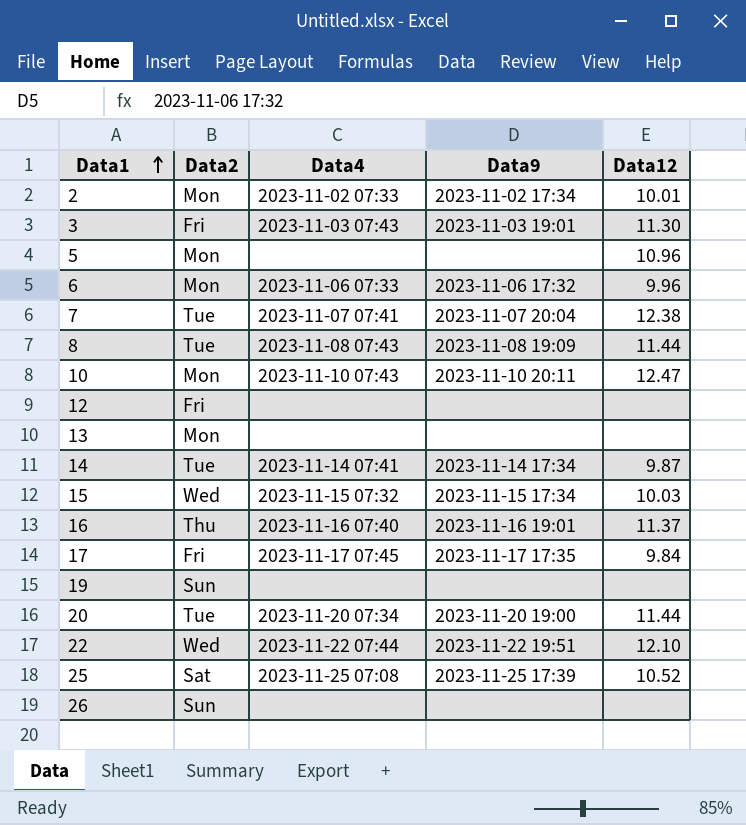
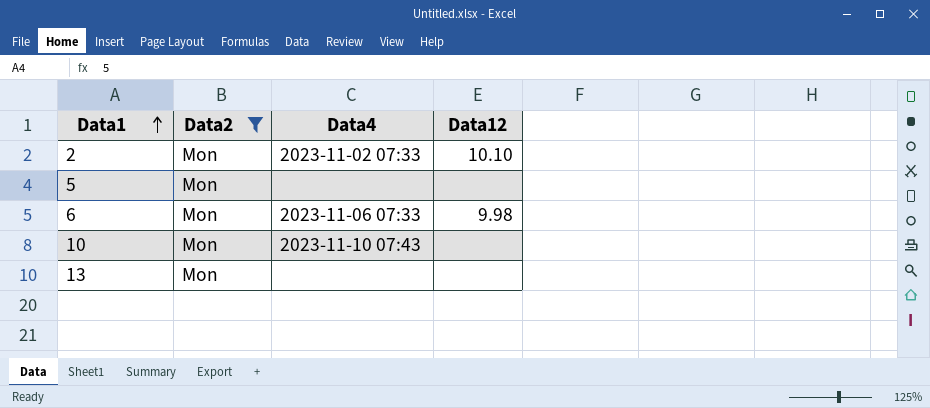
filter: none -> Data2 = Mon
column Data9 | position: 4 -> none
2 | Data12: 10.01 -> 10.10
5 | Data12: 10.96 -> none
6 | Data12: 9.96 -> 9.98
10 | Data12: 12.47 -> none

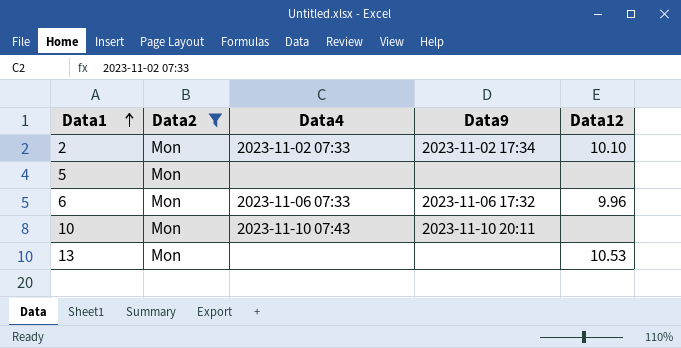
column Data9 | position: none -> 4
6 | Data12: 9.98 -> 9.96
13 | Data12: none -> 10.53

